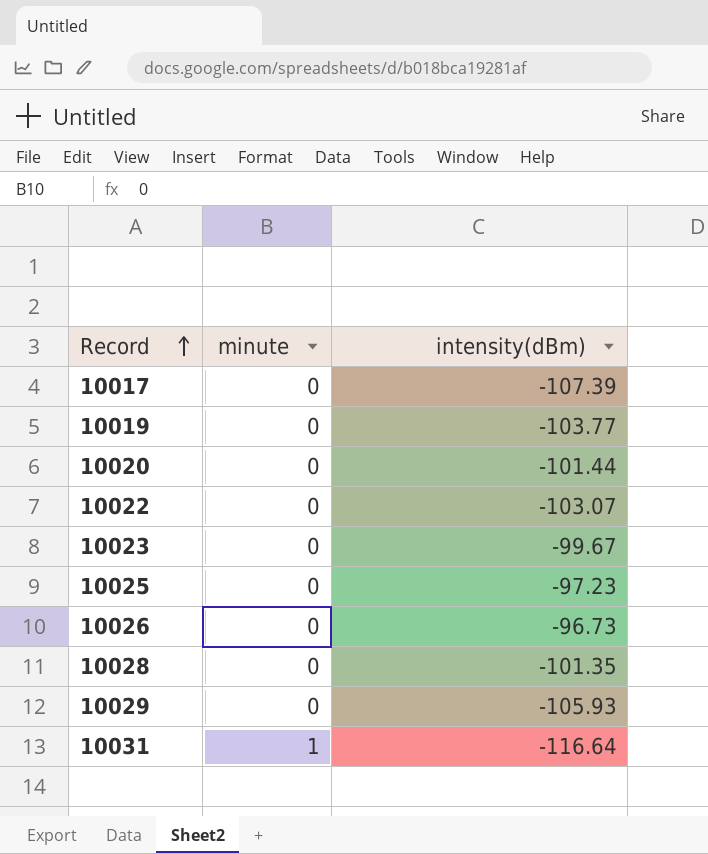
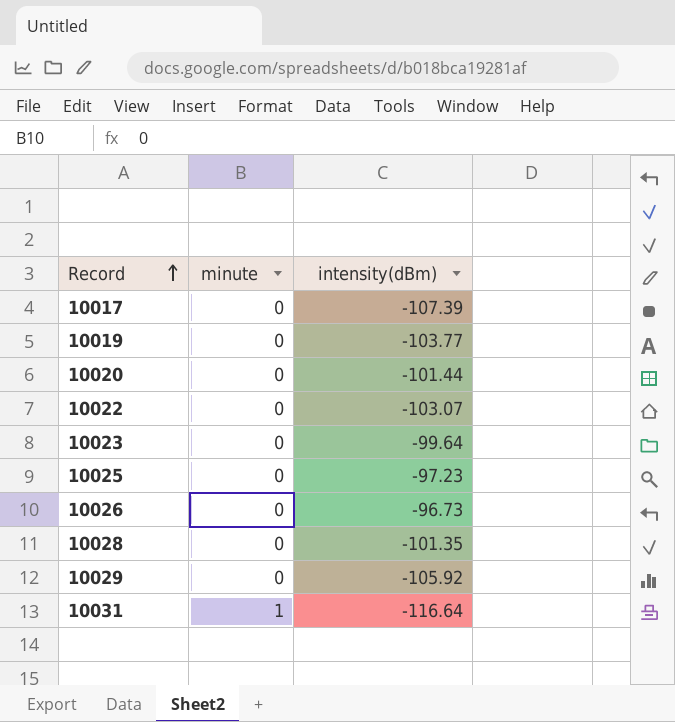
10023 | intensity(dBm): -99.67 -> -99.64
10029 | intensity(dBm): -105.93 -> -105.92

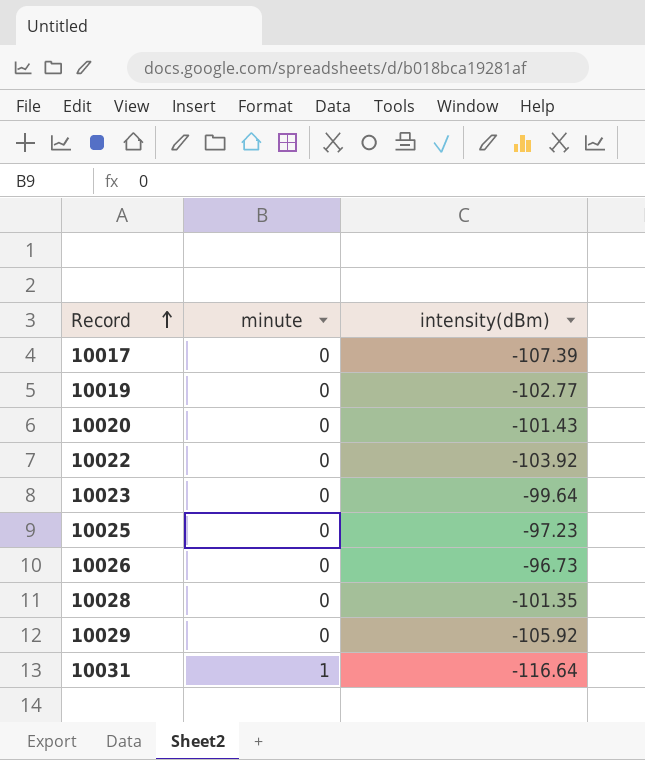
10019 | intensity(dBm): -103.77 -> -102.77
10020 | intensity(dBm): -101.44 -> -101.43
10022 | intensity(dBm): -103.07 -> -103.92

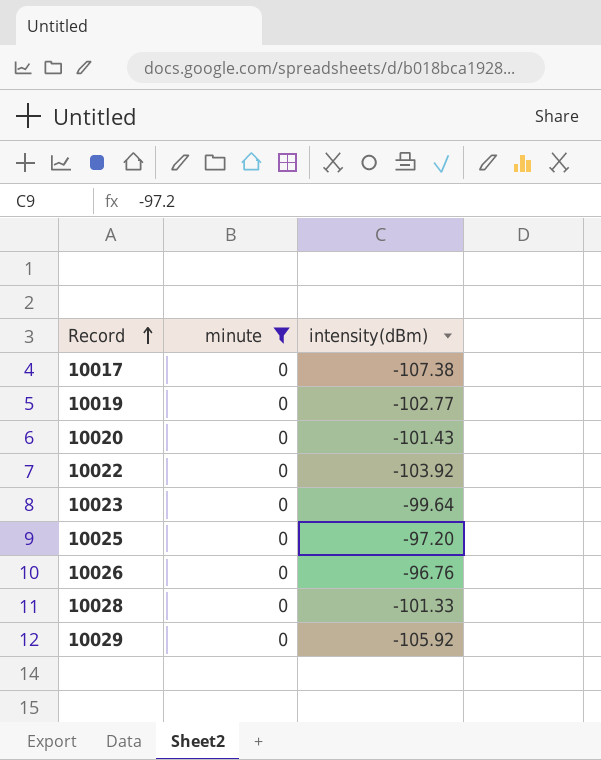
filter: none -> minute = 0
10017 | intensity(dBm): -107.39 -> -107.38
10025 | intensity(dBm): -97.23 -> -97.20
10026 | intensity(dBm): -96.73 -> -96.76
10028 | intensity(dBm): -101.35 -> -101.33

